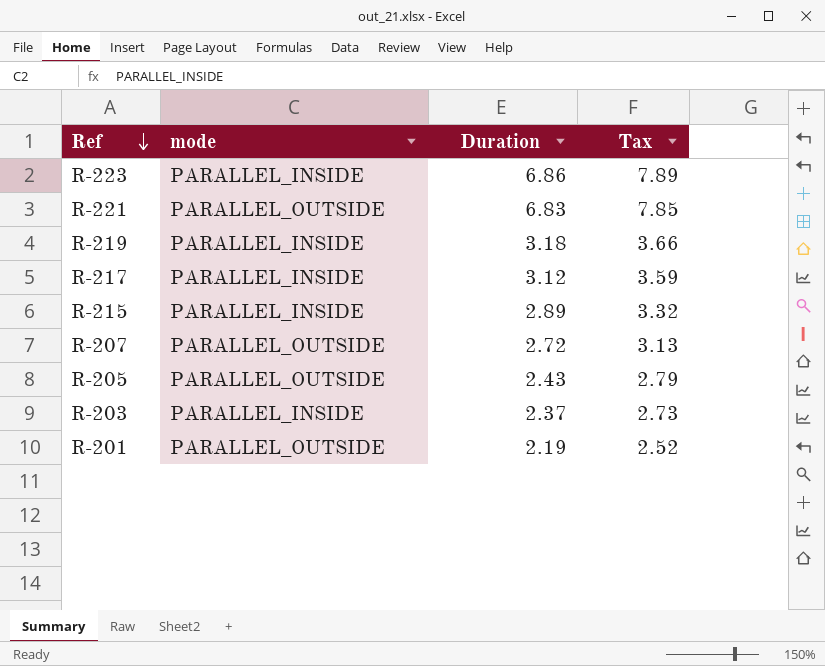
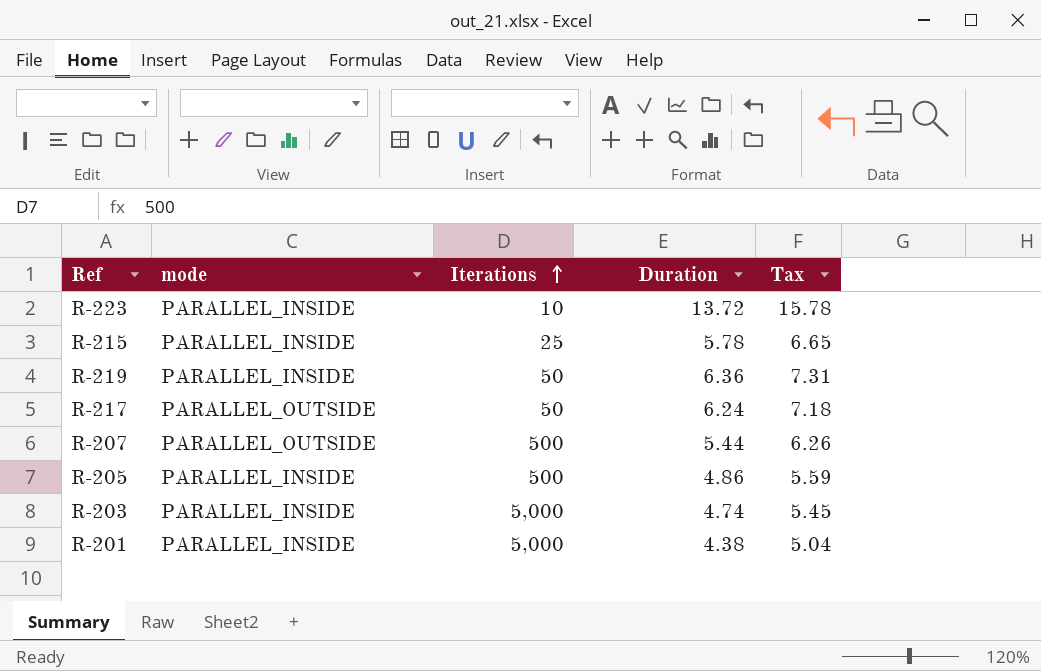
row order: Ref descending -> Iterations ascending
column Iterations | position: none -> 3
row R-221: PARALLEL_OUTSIDE | 6.83 | 7.85 -> none
R-223 | Duration: 6.86 -> 13.72
R-223 | Tax: 7.89 -> 15.78
R-215 | Duration: 2.89 -> 5.78
R-215 | Tax: 3.32 -> 6.65
R-219 | Duration: 3.18 -> 6.36
R-219 | Tax: 3.66 -> 7.31
R-217 | mode: PARALLEL_INSIDE -> PARALLEL_OUTSIDE
R-217 | Duration: 3.12 -> 6.24
R-217 | Tax: 3.59 -> 7.18
R-207 | Duration: 2.72 -> 5.44
R-207 | Tax: 3.13 -> 6.26
R-205 | mode: PARALLEL_OUTSIDE -> PARALLEL_INSIDE
R-205 | Duration: 2.43 -> 4.86
R-205 | Tax: 2.79 -> 5.59
R-203 | Duration: 2.37 -> 4.74
R-203 | Tax: 2.73 -> 5.45
R-201 | mode: PARALLEL_OUTSIDE -> PARALLEL_INSIDE
R-201 | Duration: 2.19 -> 4.38
R-201 | Tax: 2.52 -> 5.04

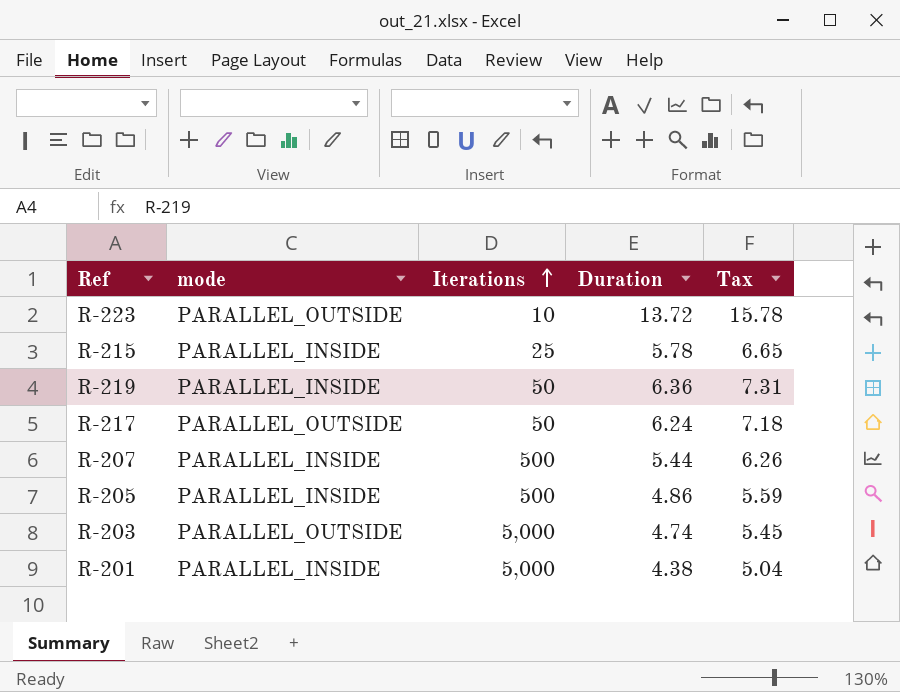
R-223 | mode: PARALLEL_INSIDE -> PARALLEL_OUTSIDE
R-207 | mode: PARALLEL_OUTSIDE -> PARALLEL_INSIDE
R-203 | mode: PARALLEL_INSIDE -> PARALLEL_OUTSIDE

